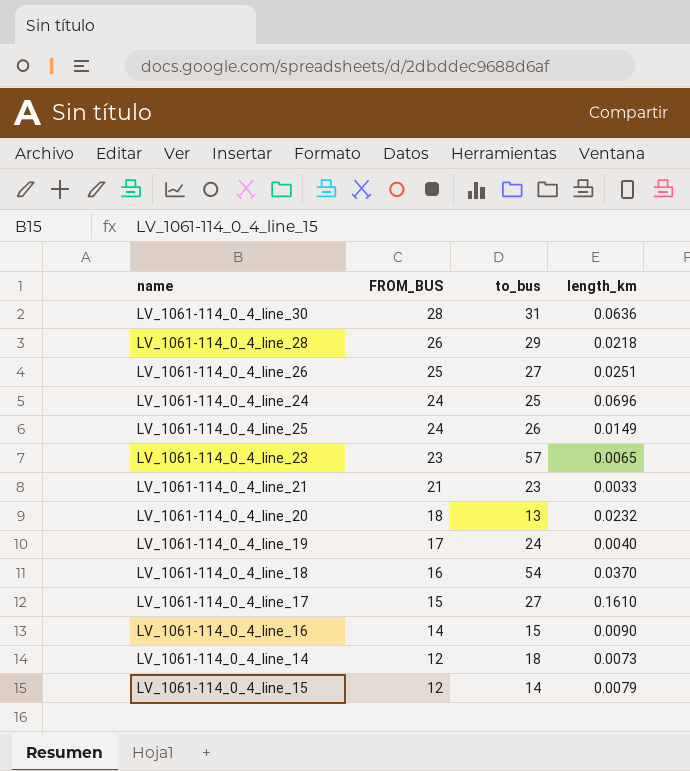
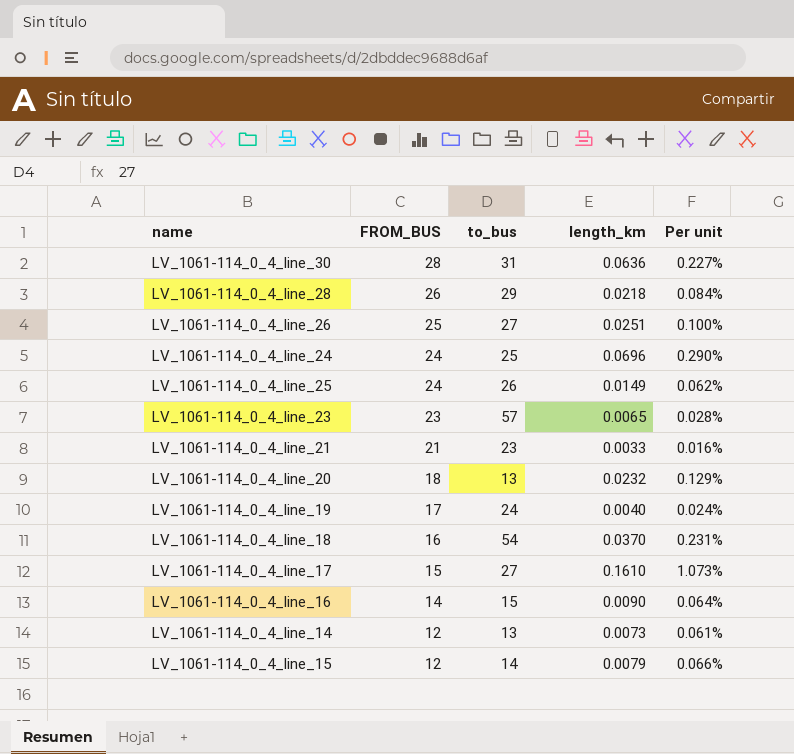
column Per unit | formula: none -> [length_km] / [FROM_BUS]
LV_1061-114_0_4_line_14 | to_bus: 18 -> 13

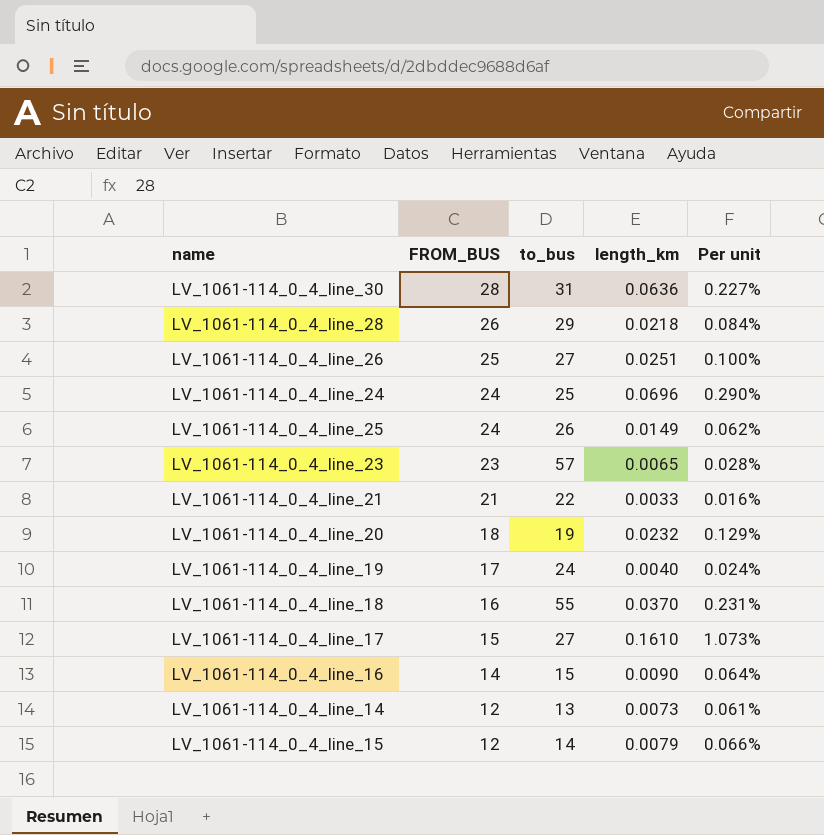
LV_1061-114_0_4_line_21 | to_bus: 23 -> 22
LV_1061-114_0_4_line_20 | to_bus: 13 -> 19
LV_1061-114_0_4_line_18 | to_bus: 54 -> 55

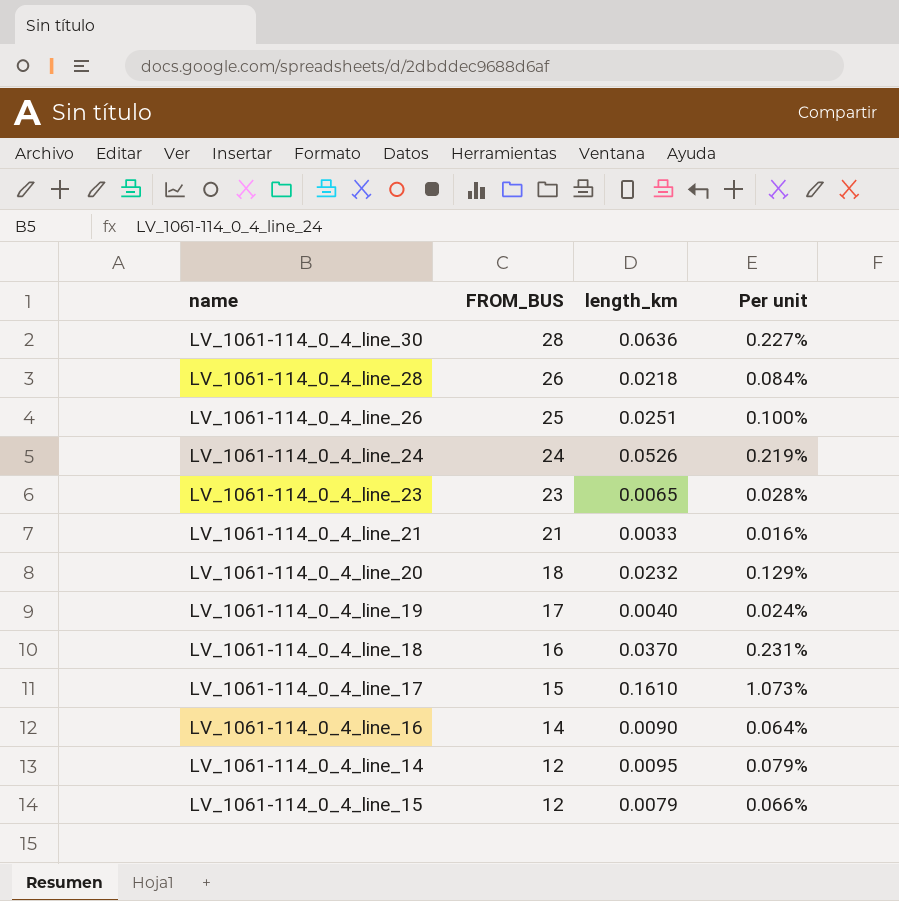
column to_bus | position: 3 -> none
row LV_1061-114_0_4_line_25: 24 | 26 | 0.0149 | 0.062% -> none
LV_1061-114_0_4_line_24 | length_km: 0.0696 -> 0.0526
LV_1061-114_0_4_line_24 | Per unit: 0.290% -> 0.219%
LV_1061-114_0_4_line_14 | length_km: 0.0073 -> 0.0095
LV_1061-114_0_4_line_14 | Per unit: 0.061% -> 0.079%

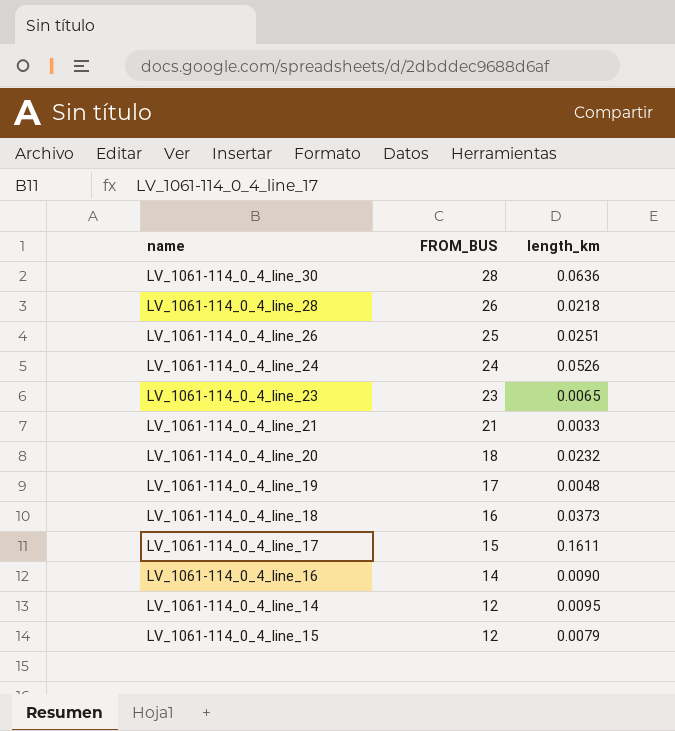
column Per unit | formula: [length_km] / [FROM_BUS] -> none
LV_1061-114_0_4_line_19 | length_km: 0.0040 -> 0.0048
LV_1061-114_0_4_line_18 | length_km: 0.0370 -> 0.0373
LV_1061-114_0_4_line_17 | length_km: 0.1610 -> 0.1611

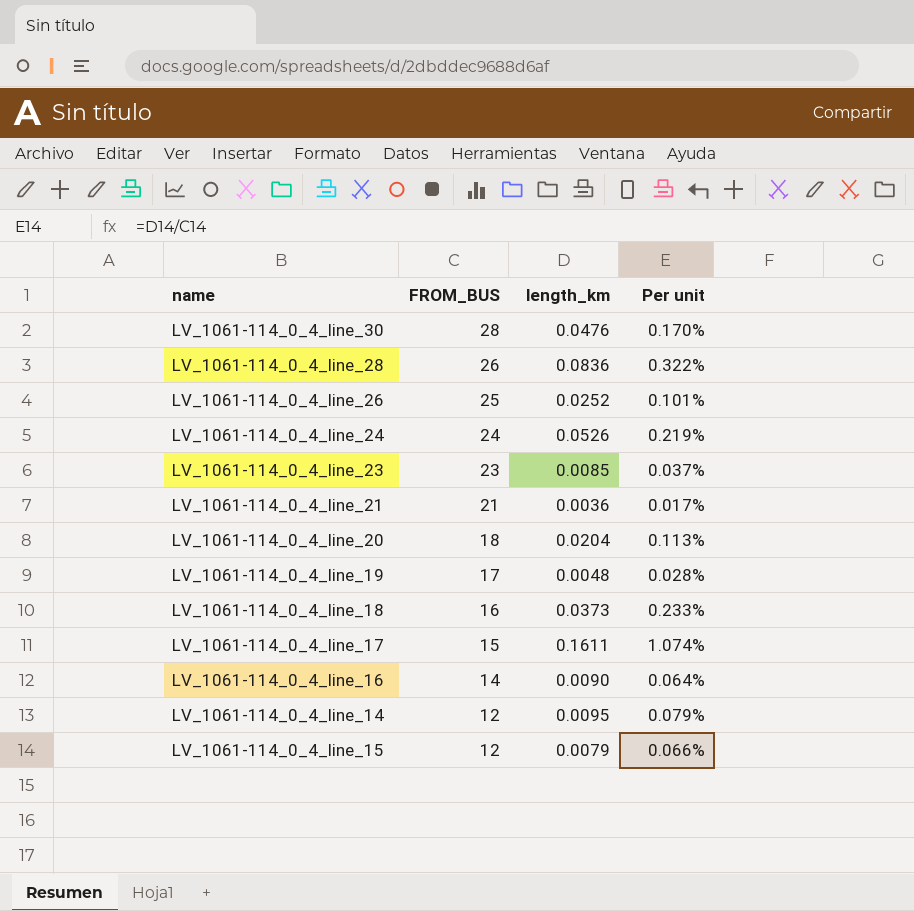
column Per unit | formula: none -> [length_km] / [FROM_BUS]
LV_1061-114_0_4_line_30 | length_km: 0.0636 -> 0.0476
LV_1061-114_0_4_line_28 | length_km: 0.0218 -> 0.0836
LV_1061-114_0_4_line_26 | length_km: 0.0251 -> 0.0252
LV_1061-114_0_4_line_23 | length_km: 0.0065 -> 0.0085
LV_1061-114_0_4_line_21 | length_km: 0.0033 -> 0.0036
LV_1061-114_0_4_line_20 | length_km: 0.0232 -> 0.0204

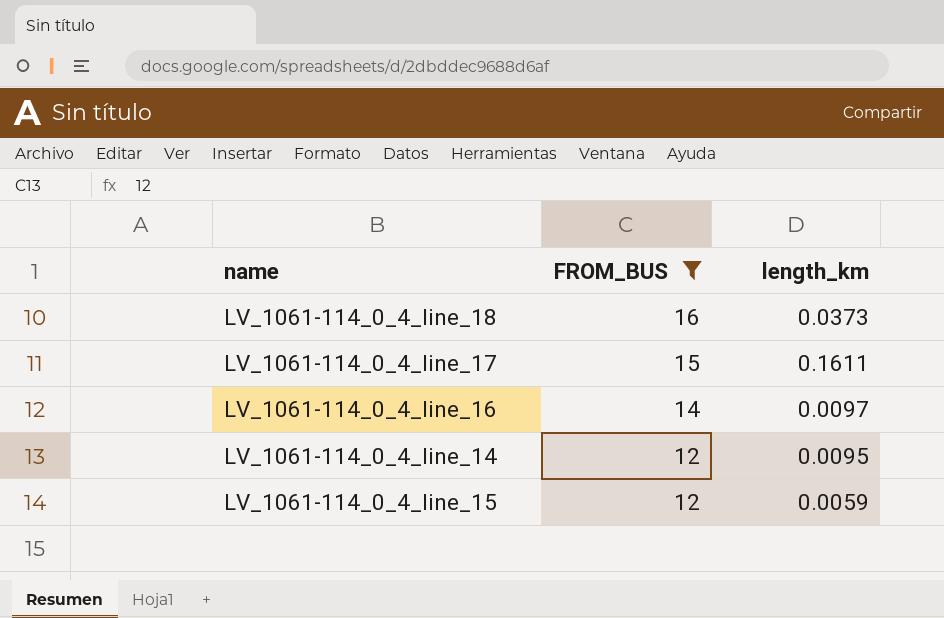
filter: none -> FROM_BUS <= 16
column Per unit | formula: [length_km] / [FROM_BUS] -> none
LV_1061-114_0_4_line_16 | length_km: 0.0090 -> 0.0097
LV_1061-114_0_4_line_15 | length_km: 0.0079 -> 0.0059

